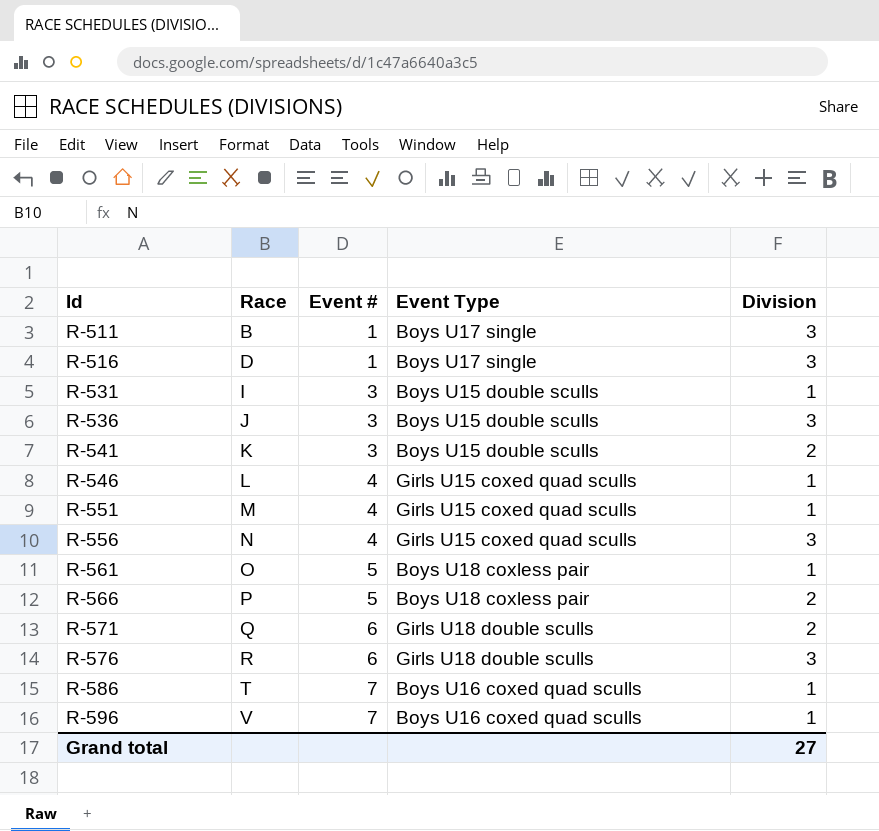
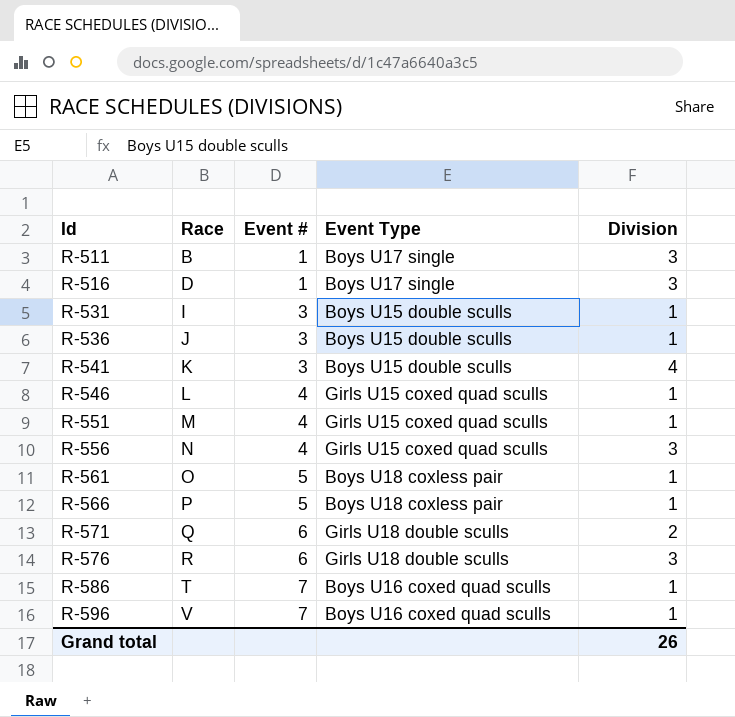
R-536 | Division: 3 -> 1
R-541 | Division: 2 -> 4
R-566 | Division: 2 -> 1
Grand total | Division: 27 -> 26

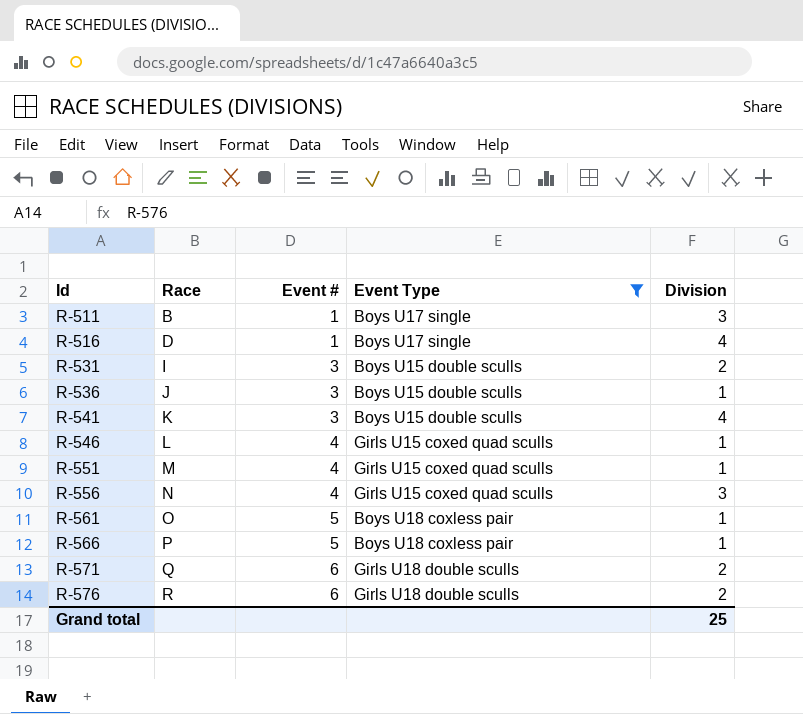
filter: none -> Event Type != Boys U16 coxed quad sculls
R-516 | Division: 3 -> 4
R-531 | Division: 1 -> 2
R-576 | Division: 3 -> 2
Grand total | Division: 26 -> 25

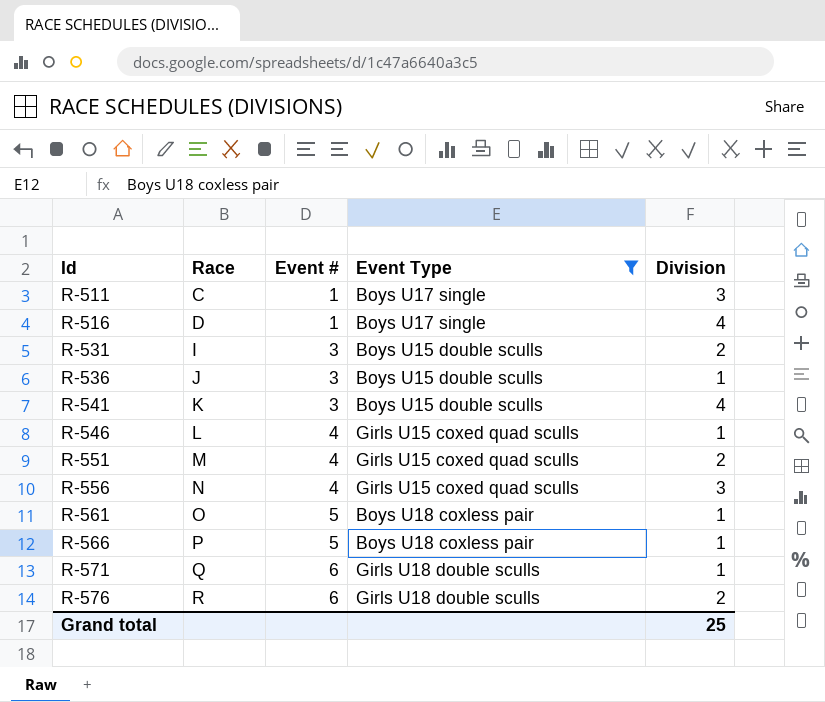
R-511 | Race: B -> C
R-551 | Division: 1 -> 2
R-571 | Division: 2 -> 1

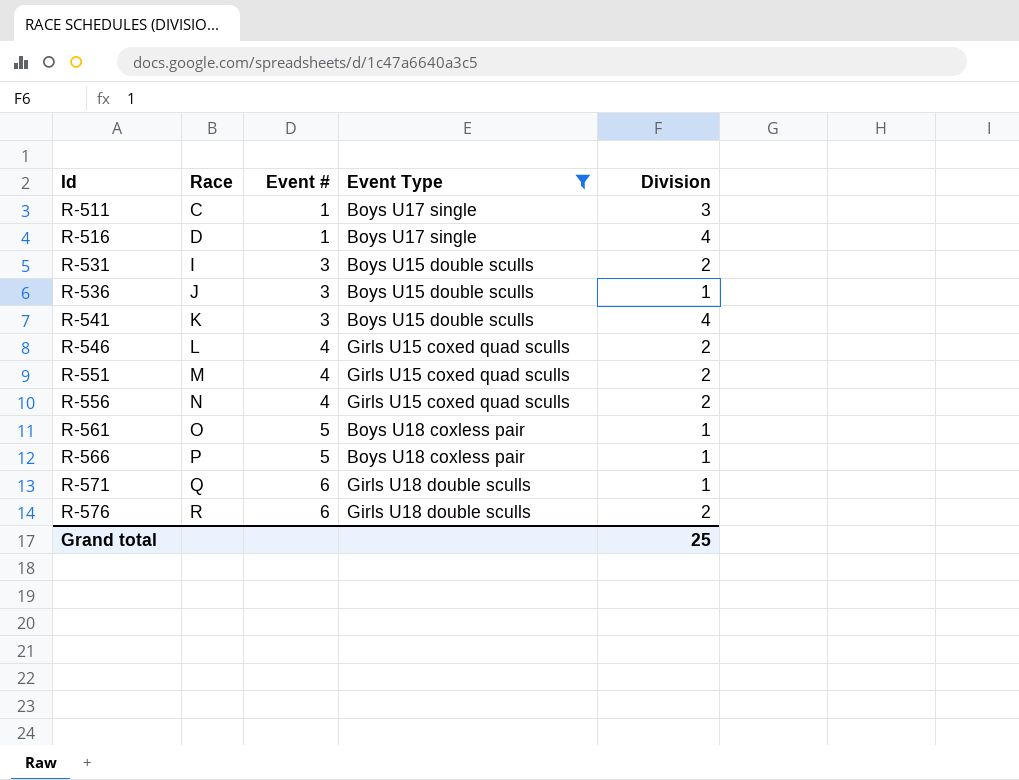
R-546 | Division: 1 -> 2
R-556 | Division: 3 -> 2

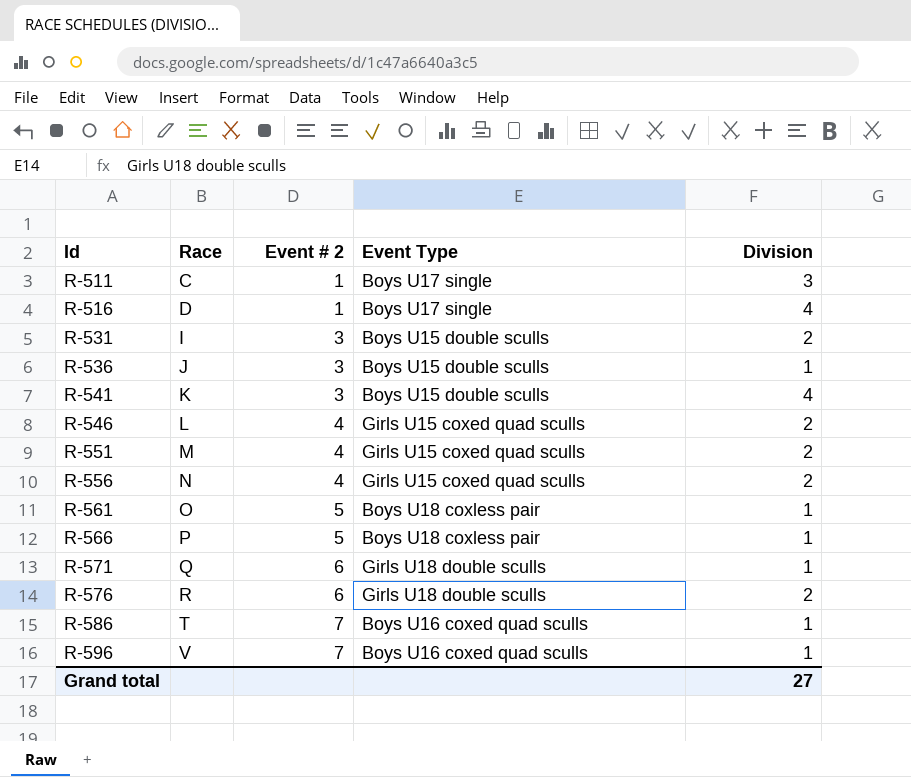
filter: Event Type != Boys U16 coxed quad sculls -> none
column name: Event # -> Event # 2
Grand total | Division: 25 -> 27

